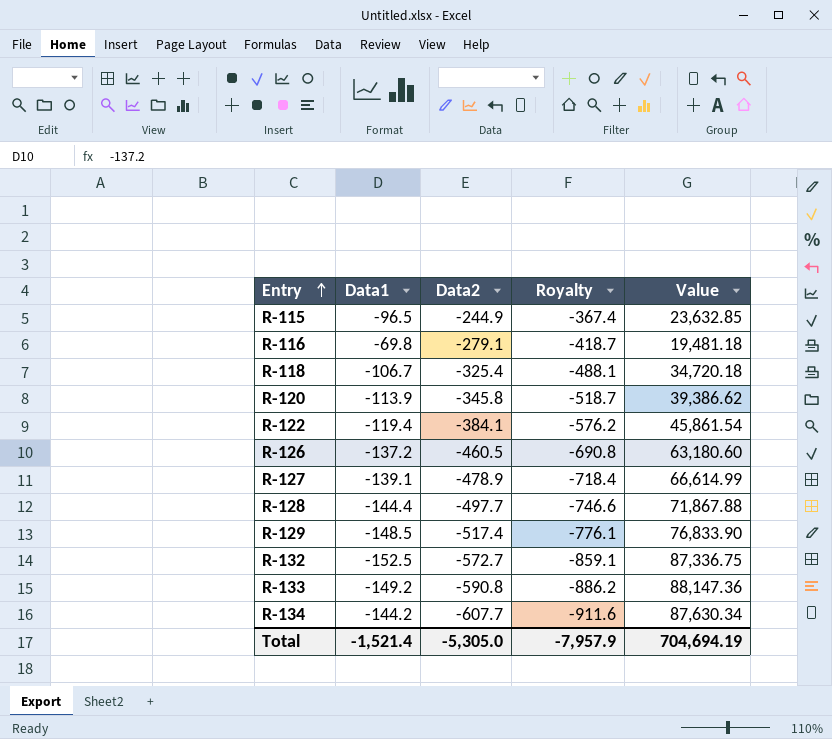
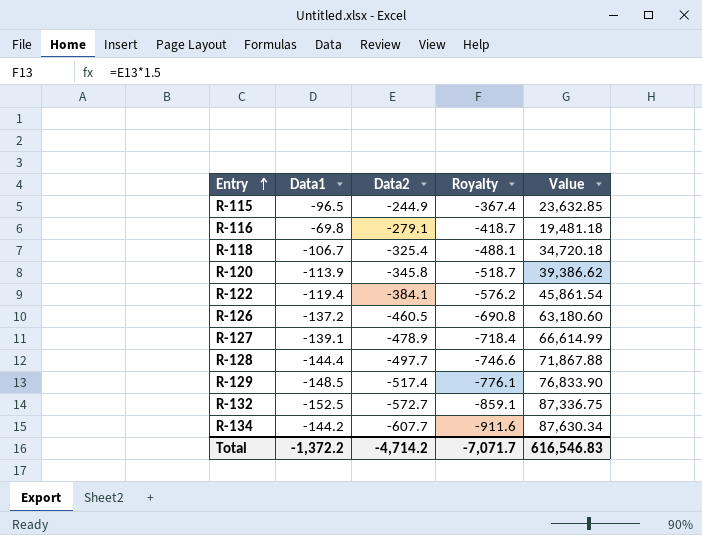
row R-133: -149.2 | -590.8 | -886.2 | 88,147.36 -> none
Total | Data1: -1,521.4 -> -1,372.2
Total | Data2: -5,305.0 -> -4,714.2
Total | Royalty: -7,957.9 -> -7,071.7
Total | Value: 704,694.19 -> 616,546.83

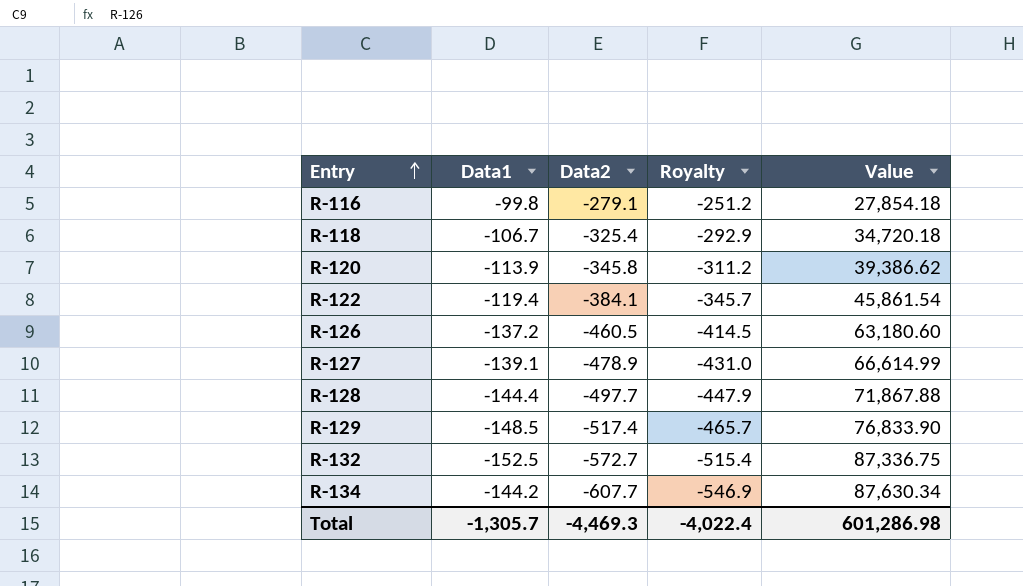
column Royalty | formula: [Data2] * 1.5 -> [Data2] * 0.9
row R-115: -96.5 | -244.9 | -367.4 | 23,632.85 -> none
R-116 | Data1: -69.8 -> -99.8
R-116 | Value: 19,481.18 -> 27,854.18
Total | Data1: -1,372.2 -> -1,305.7
Total | Data2: -4,714.2 -> -4,469.3
Total | Royalty: -7,071.7 -> -4,022.4
Total | Value: 616,546.83 -> 601,286.98

